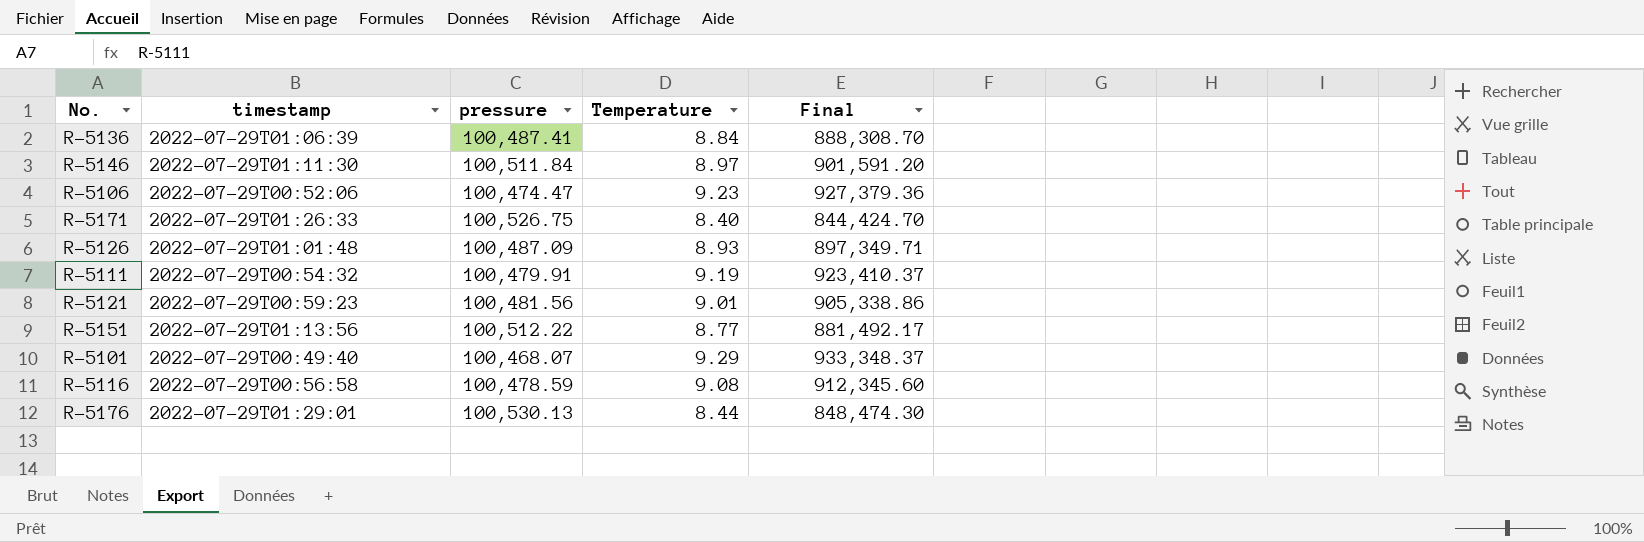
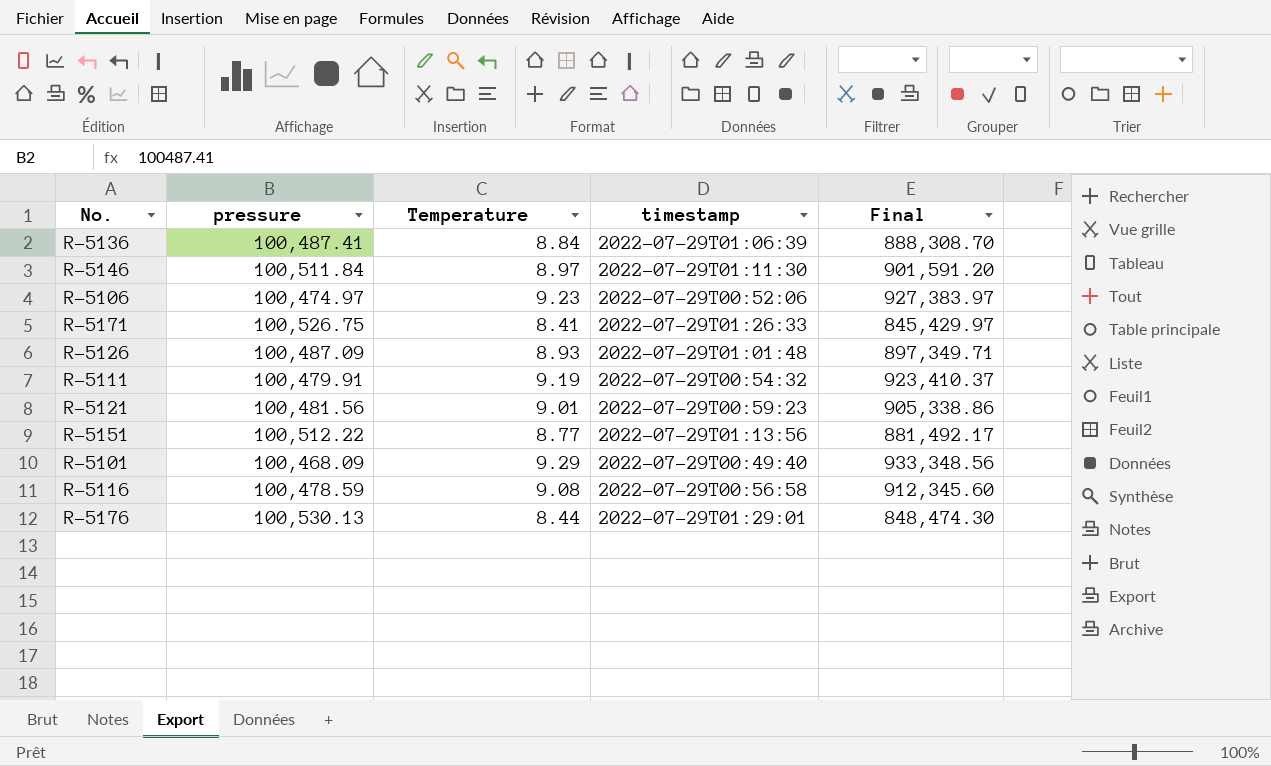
column timestamp | position: 2 -> 4
R-5106 | pressure: 100,474.47 -> 100,474.97
R-5106 | Final: 927,379.36 -> 927,383.97
R-5171 | Temperature: 8.40 -> 8.41
R-5171 | Final: 844,424.70 -> 845,429.97
R-5101 | pressure: 100,468.07 -> 100,468.09
R-5101 | Final: 933,348.37 -> 933,348.56

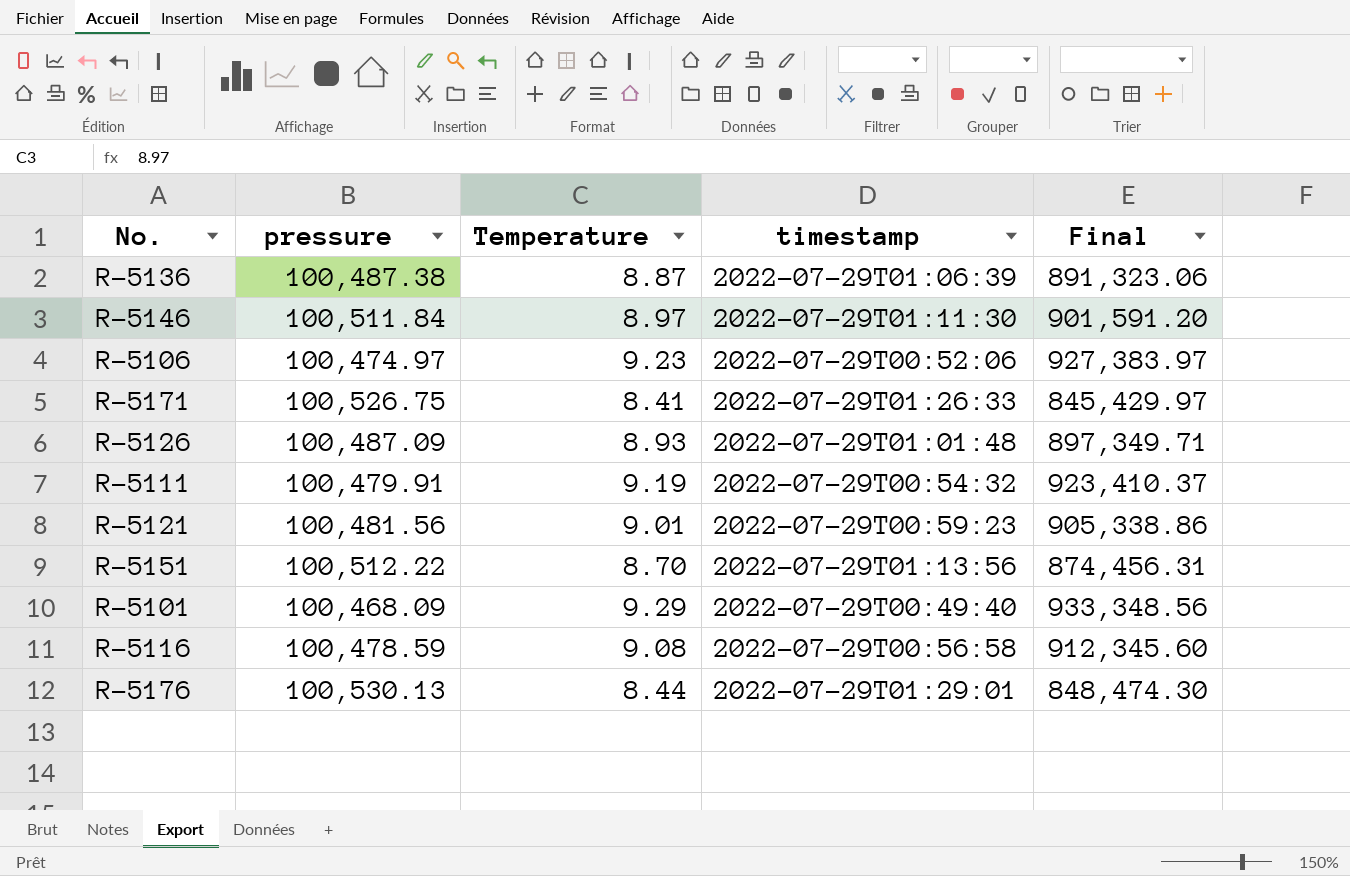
R-5136 | pressure: 100,487.41 -> 100,487.38
R-5136 | Temperature: 8.84 -> 8.87
R-5136 | Final: 888,308.70 -> 891,323.06
R-5151 | Temperature: 8.77 -> 8.70
R-5151 | Final: 881,492.17 -> 874,456.31

